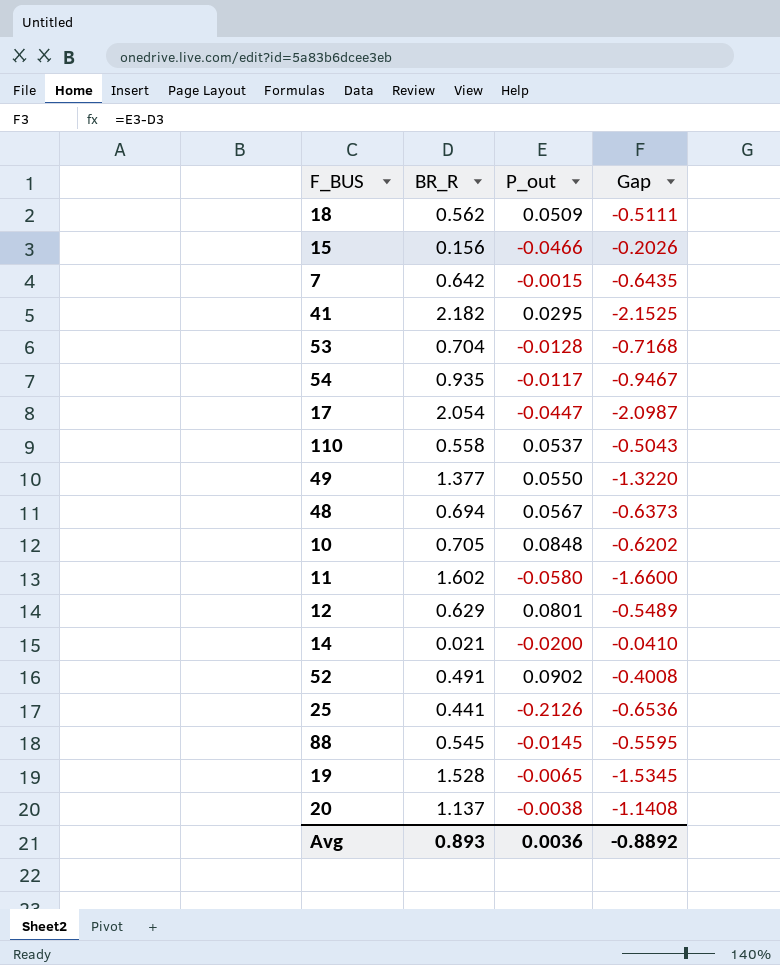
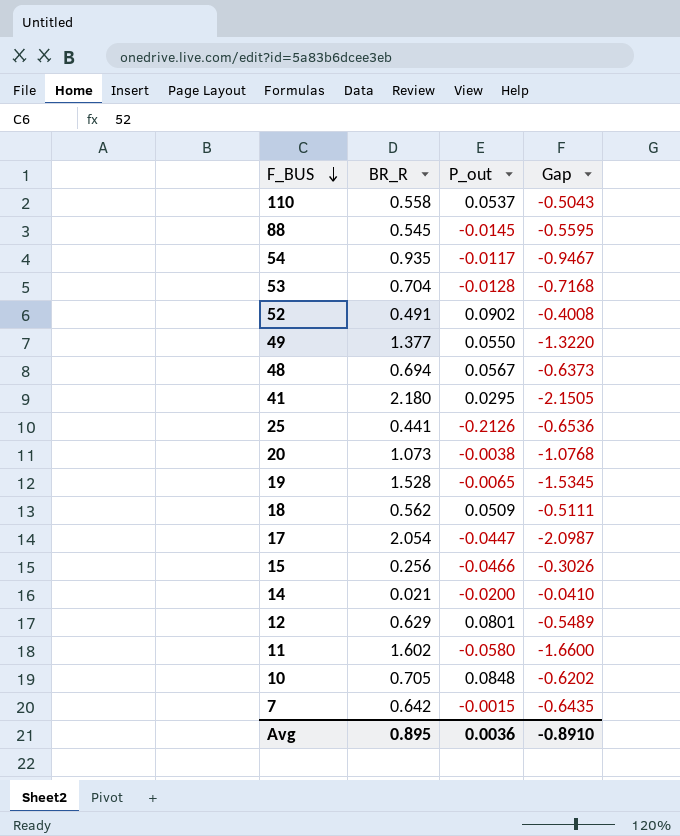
row order: none -> F_BUS descending
41 | BR_R: 2.182 -> 2.180
41 | Gap: -2.1525 -> -2.1505
20 | BR_R: 1.137 -> 1.073
20 | Gap: -1.1408 -> -1.0768
15 | BR_R: 0.156 -> 0.256
15 | Gap: -0.2026 -> -0.3026
Avg | BR_R: 0.893 -> 0.895
Avg | Gap: -0.8892 -> -0.8910

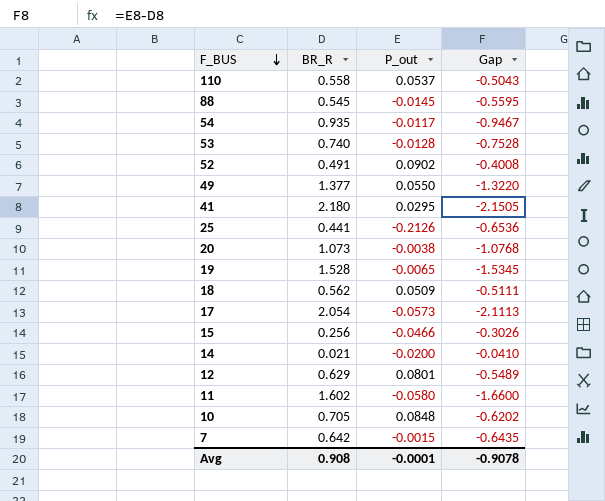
row 48: 0.694 | 0.0567 | -0.6373 -> none
53 | BR_R: 0.704 -> 0.740
53 | Gap: -0.7168 -> -0.7528
17 | P_out: -0.0447 -> -0.0573
17 | Gap: -2.0987 -> -2.1113
Avg | BR_R: 0.895 -> 0.908
Avg | P_out: 0.0036 -> -0.0001
Avg | Gap: -0.8910 -> -0.9078

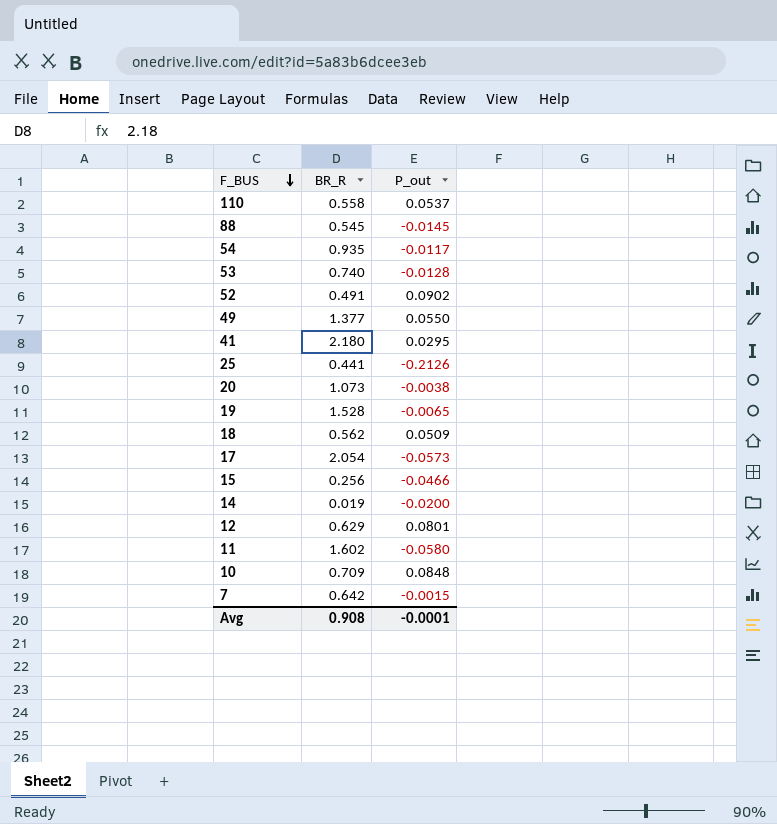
column Gap | formula: [P_out] - [BR_R] -> none
14 | BR_R: 0.021 -> 0.019
10 | BR_R: 0.705 -> 0.709

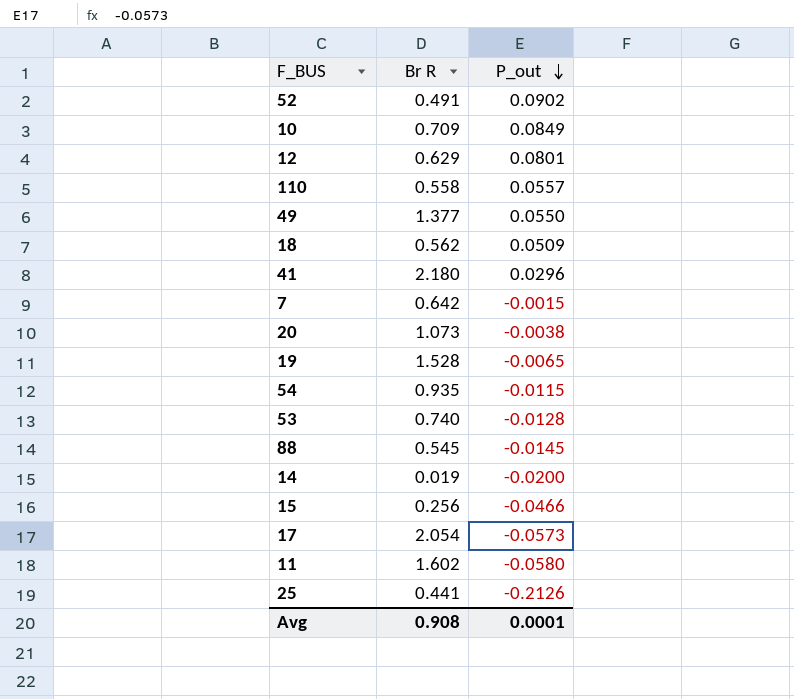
row order: F_BUS descending -> P_out descending
column name: BR_R -> Br R
10 | P_out: 0.0848 -> 0.0849
110 | P_out: 0.0537 -> 0.0557
41 | P_out: 0.0295 -> 0.0296
54 | P_out: -0.0117 -> -0.0115
Avg | P_out: -0.0001 -> 0.0001

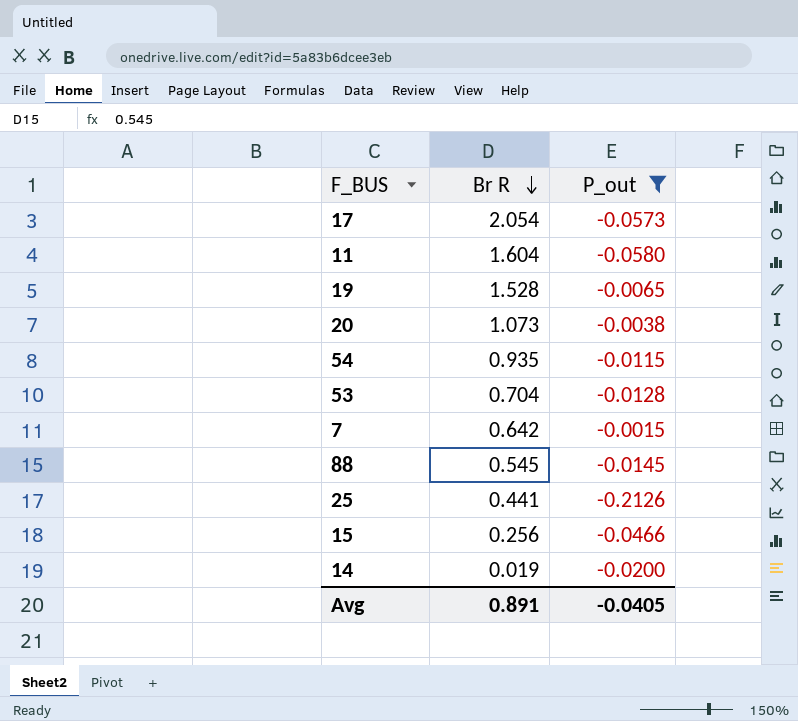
filter: none -> P_out <= -0.0015
row order: P_out descending -> Br R descending
11 | Br R: 1.602 -> 1.604
53 | Br R: 0.740 -> 0.704
Avg | Br R: 0.908 -> 0.891
Avg | P_out: 0.0001 -> -0.0405

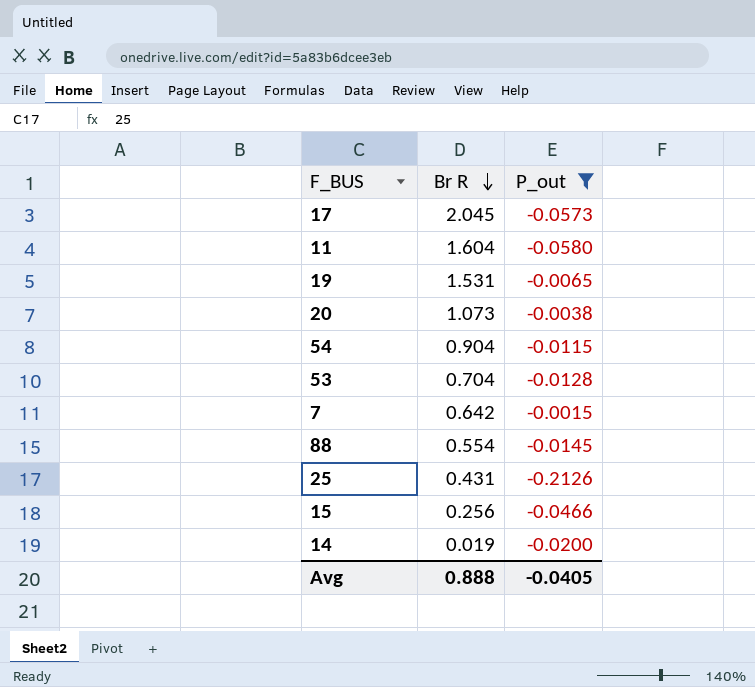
17 | Br R: 2.054 -> 2.045
19 | Br R: 1.528 -> 1.531
54 | Br R: 0.935 -> 0.904
88 | Br R: 0.545 -> 0.554
25 | Br R: 0.441 -> 0.431
Avg | Br R: 0.891 -> 0.888

